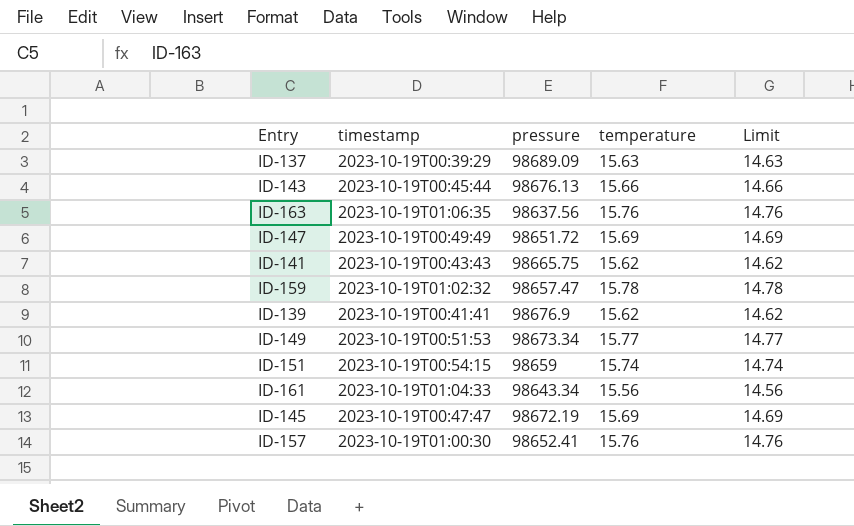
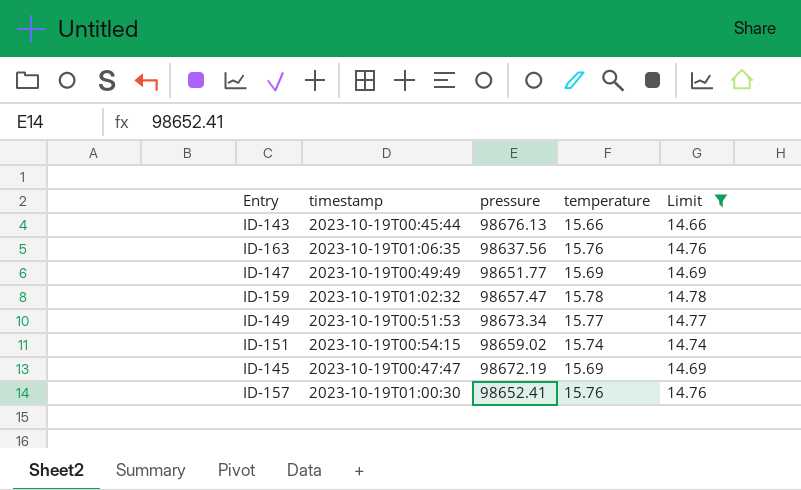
filter: none -> Limit >= 14.66
ID-147 | pressure: 98651.72 -> 98651.77
ID-151 | pressure: 98659 -> 98659.02

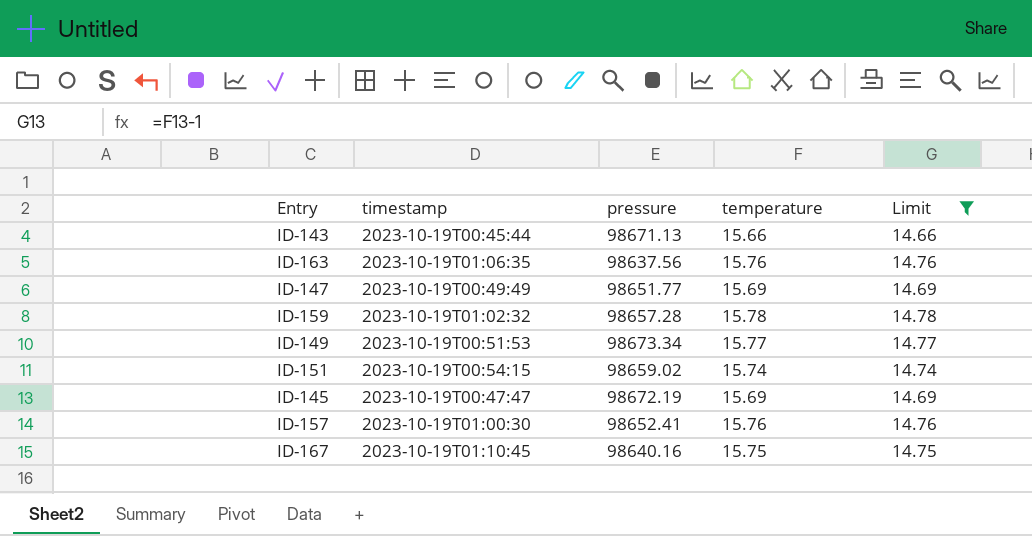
ID-143 | pressure: 98676.13 -> 98671.13
ID-159 | pressure: 98657.47 -> 98657.28
row ID-167: none -> 2023-10-19T01:10:45 | 98640.16 | 15.75 | 14.75

